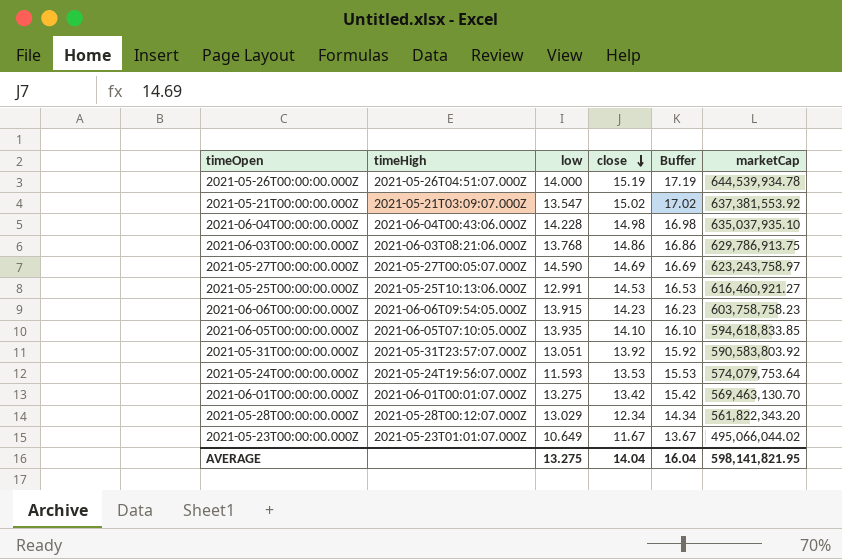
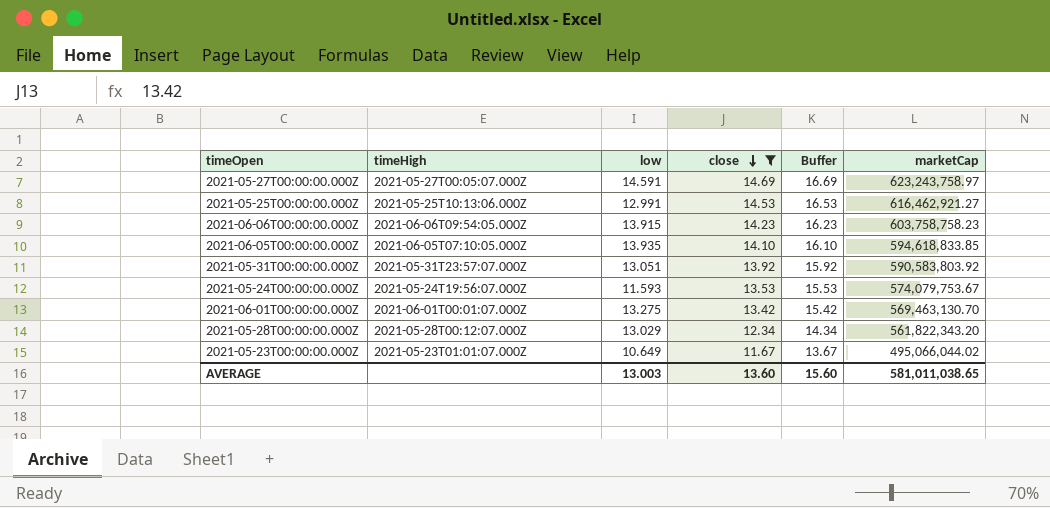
filter: none -> close <= 14.69
2021-05-27T00:00:00.000Z | low: 14.590 -> 14.591
2021-05-25T00:00:00.000Z | marketCap: 616,460,921.27 -> 616,462,921.27
2021-05-24T00:00:00.000Z | marketCap: 574,079,753.64 -> 574,079,753.67
AVERAGE | low: 13.275 -> 13.003
AVERAGE | close: 14.04 -> 13.60
AVERAGE | Buffer: 16.04 -> 15.60
AVERAGE | marketCap: 598,141,821.95 -> 581,011,038.65

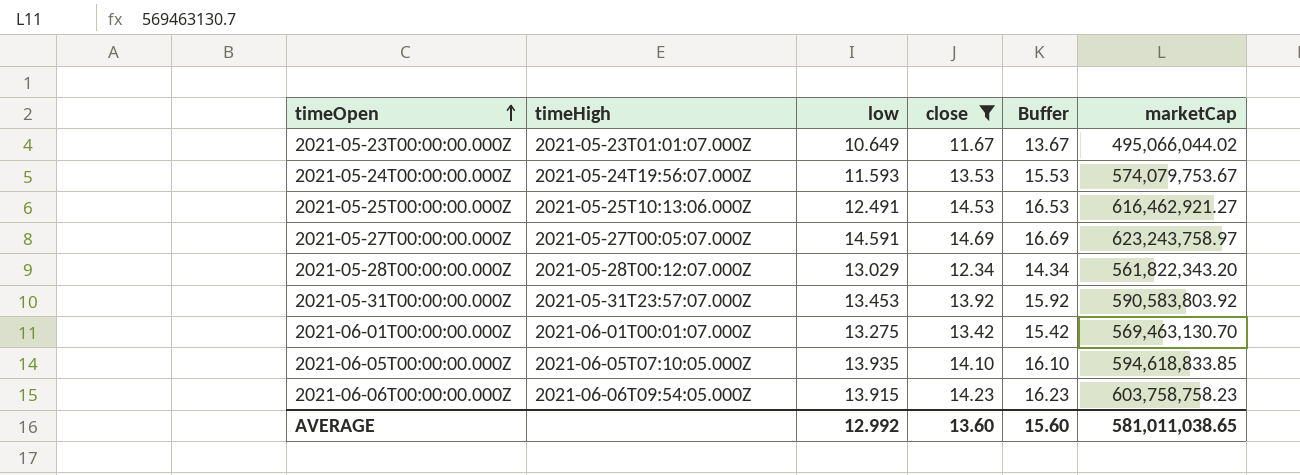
row order: close descending -> timeOpen ascending
2021-05-25T00:00:00.000Z | low: 12.991 -> 12.491
2021-05-31T00:00:00.000Z | low: 13.051 -> 13.453
AVERAGE | low: 13.003 -> 12.992

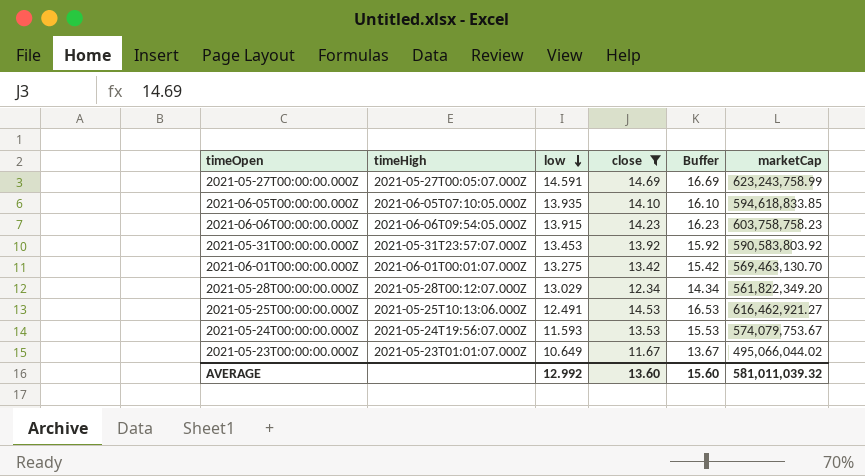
row order: timeOpen ascending -> low descending
2021-05-27T00:00:00.000Z | marketCap: 623,243,758.97 -> 623,243,758.99
2021-05-28T00:00:00.000Z | marketCap: 561,822,343.20 -> 561,822,349.20
AVERAGE | marketCap: 581,011,038.65 -> 581,011,039.32

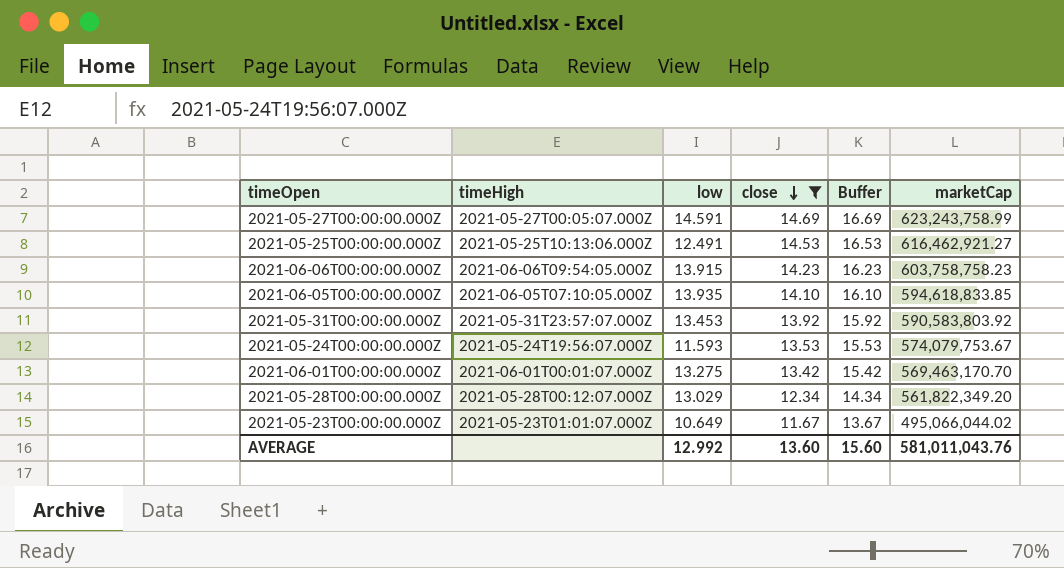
row order: low descending -> close descending
2021-06-01T00:00:00.000Z | marketCap: 569,463,130.70 -> 569,463,170.70
AVERAGE | marketCap: 581,011,039.32 -> 581,011,043.76

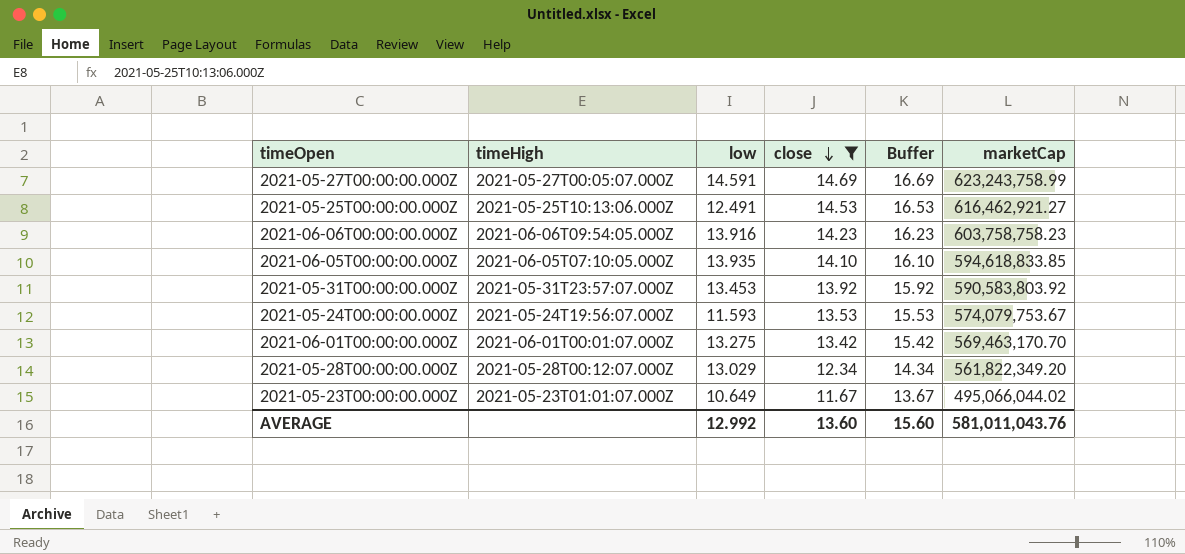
2021-06-06T00:00:00.000Z | low: 13.915 -> 13.916

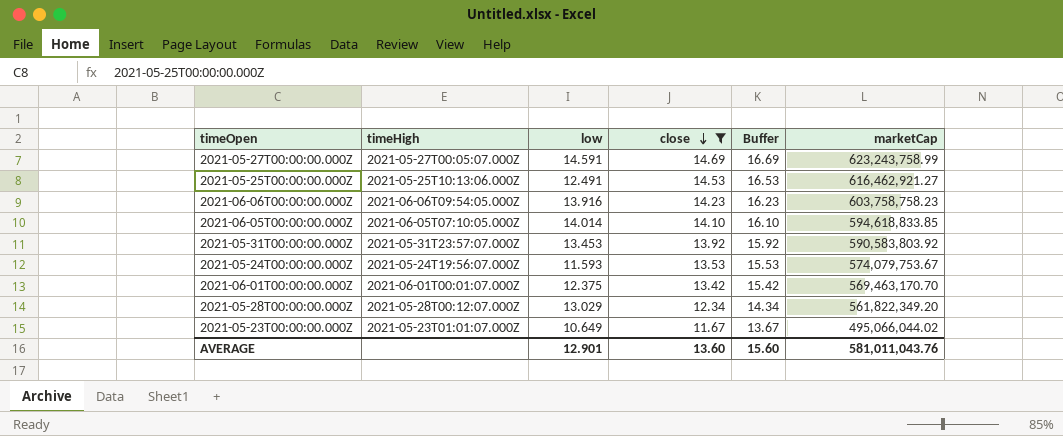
2021-06-05T00:00:00.000Z | low: 13.935 -> 14.014
2021-06-01T00:00:00.000Z | low: 13.275 -> 12.375
AVERAGE | low: 12.992 -> 12.901

